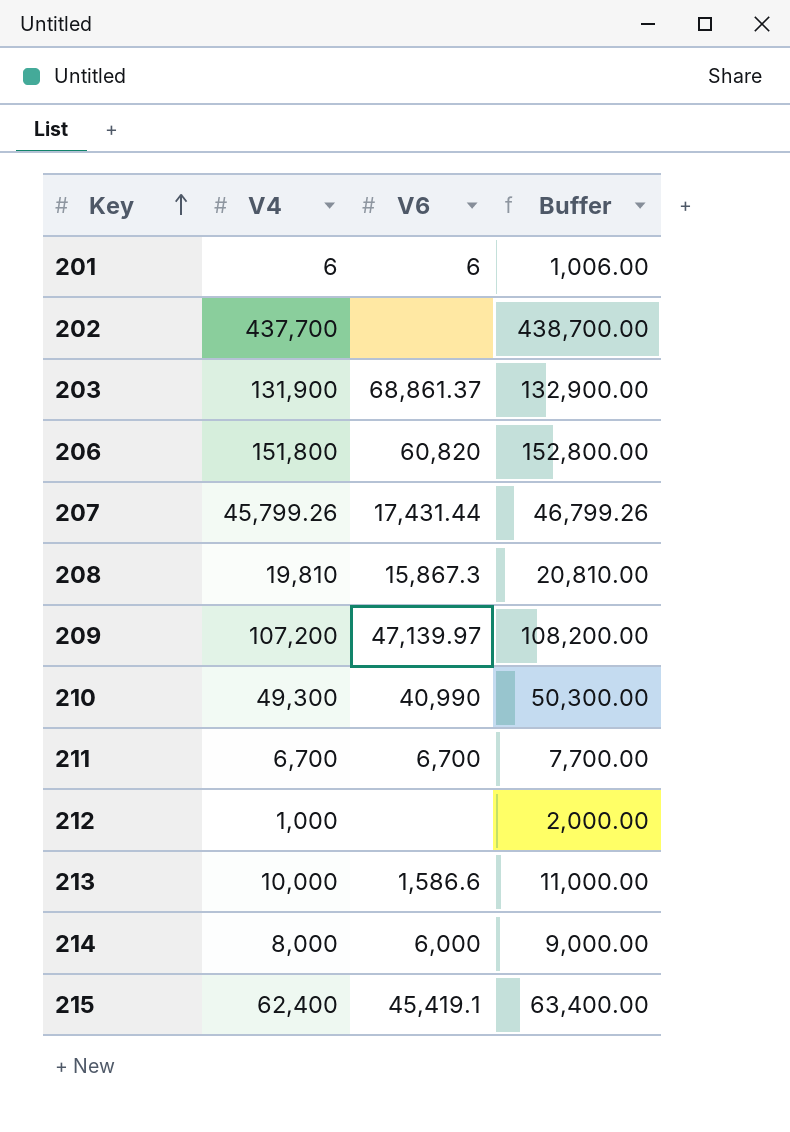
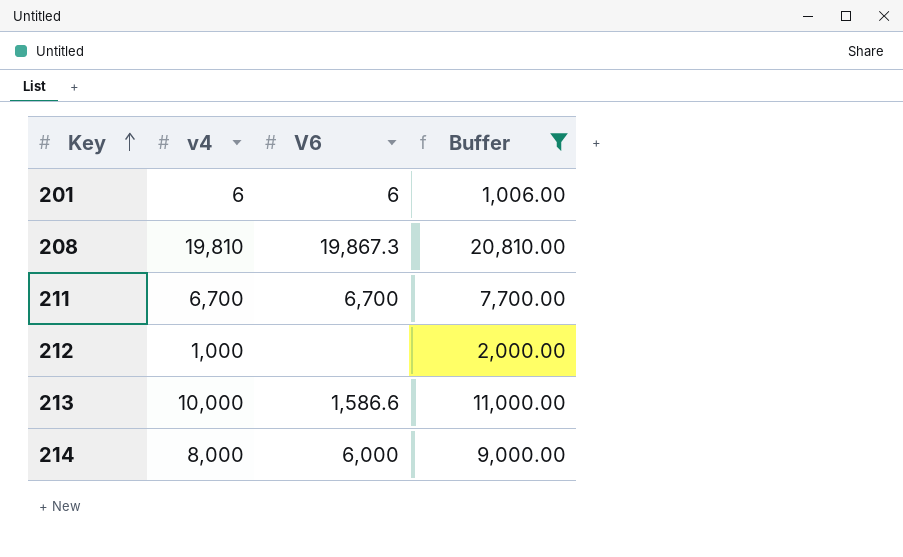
filter: none -> Buffer <= 20,810.00
column name: V4 -> v4
208 | V6: 15,867.3 -> 19,867.3

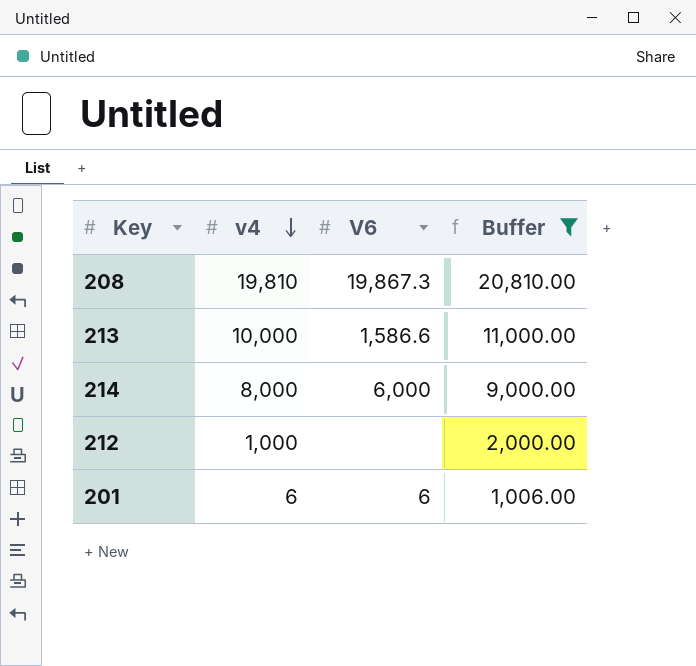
row order: Key ascending -> v4 descending
row 211: 6,700 | 6,700 | 7,700.00 -> none

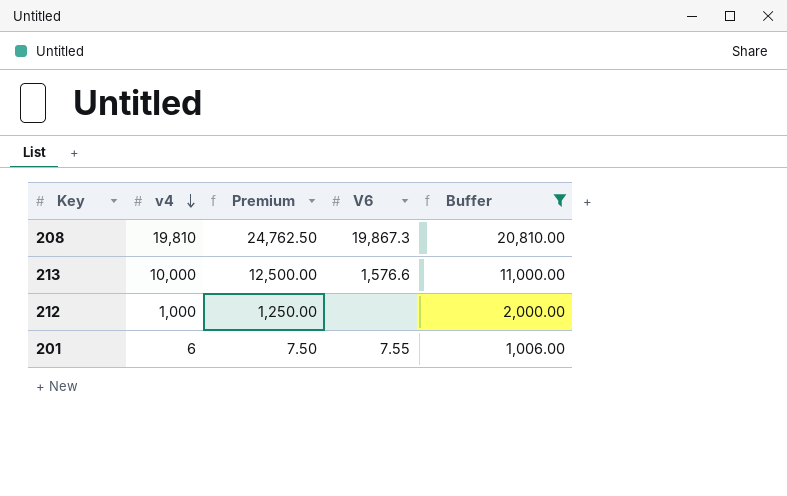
column Premium | formula: none -> [v4] * 1.25
row 214: 8,000 | 6,000 | 9,000.00 -> none
213 | V6: 1,586.6 -> 1,576.6
201 | V6: 6 -> 7.55

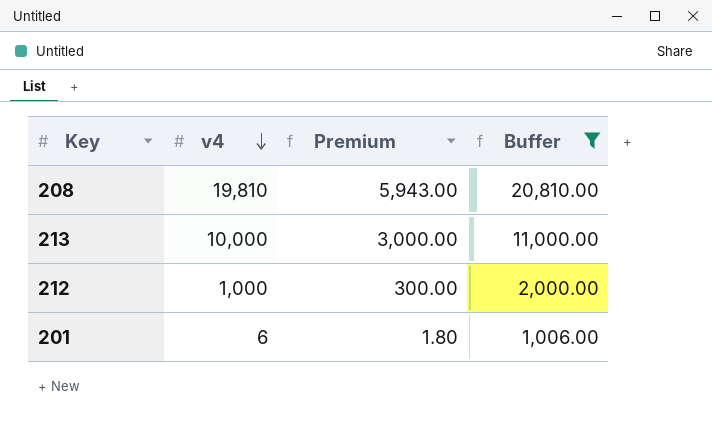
column V6 | position: 4 -> none
column Premium | formula: [v4] * 1.25 -> [v4] * 0.3

